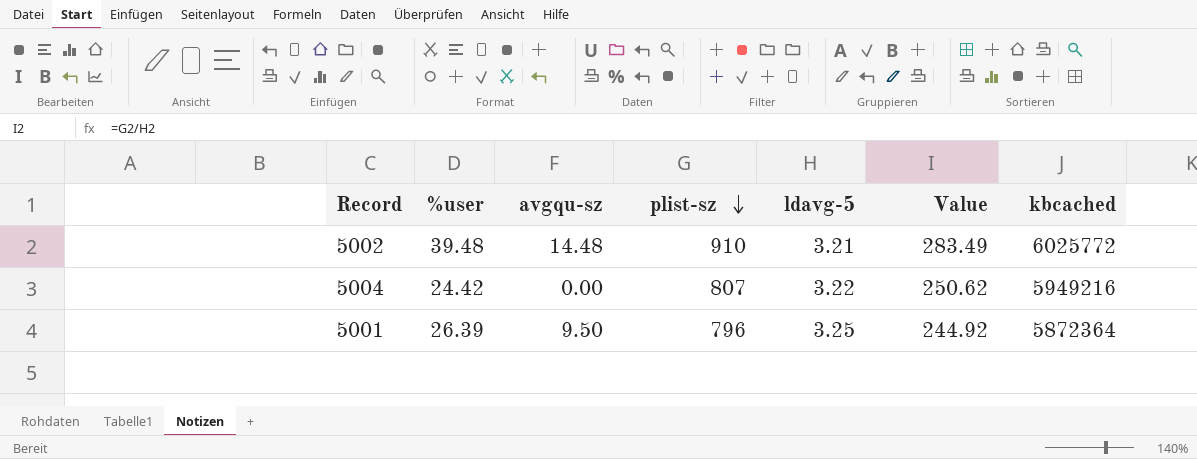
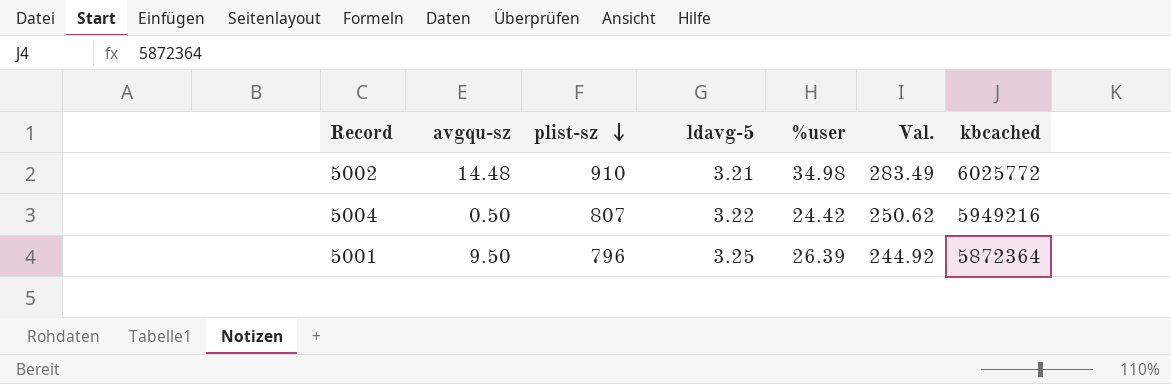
column %user | position: 2 -> 5
column name: Value -> Val.
5002 | %user: 39.48 -> 34.98
5004 | avgqu-sz: 0.00 -> 0.50

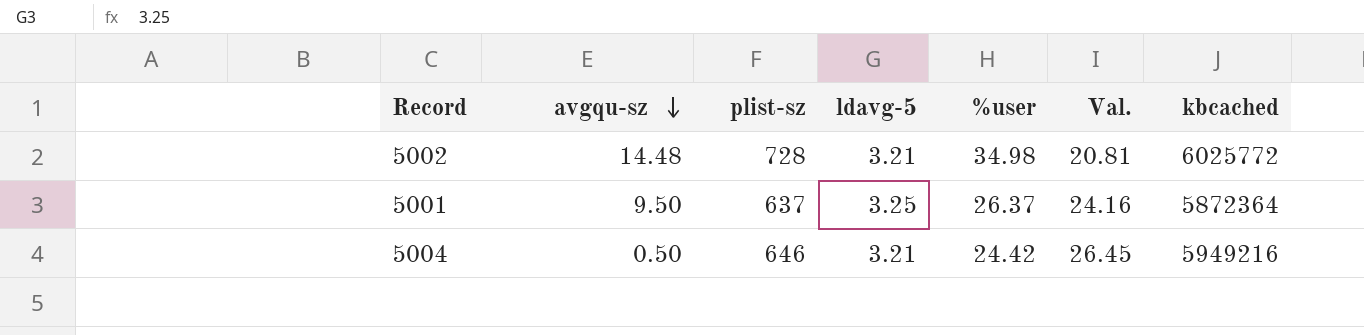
row order: plist-sz descending -> avgqu-sz descending
column Val. | formula: [plist-sz] / [ldavg-5] -> [plist-sz] / [%user]
5002 | plist-sz: 910 -> 728
5001 | plist-sz: 796 -> 637
5001 | %user: 26.39 -> 26.37
5004 | plist-sz: 807 -> 646
5004 | ldavg-5: 3.22 -> 3.21

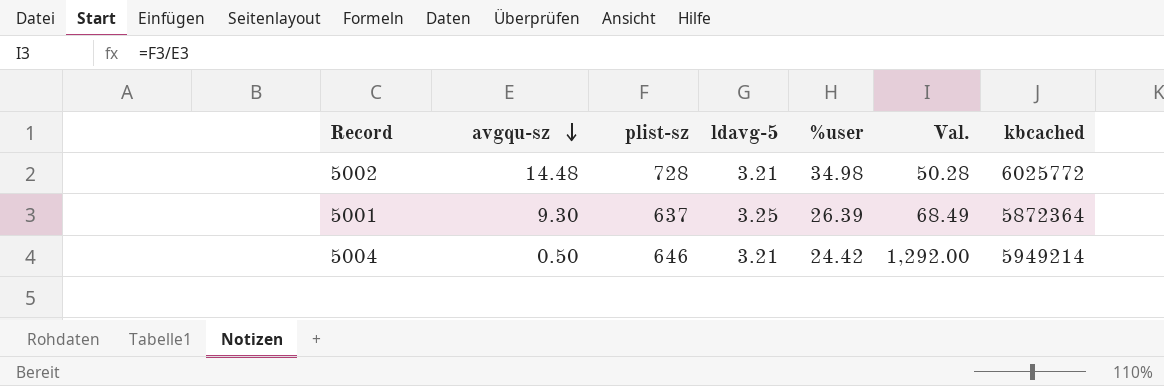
column Val. | formula: [plist-sz] / [%user] -> [plist-sz] / [avgqu-sz]
5001 | avgqu-sz: 9.50 -> 9.30
5001 | %user: 26.37 -> 26.39
5004 | kbcached: 5949216 -> 5949214

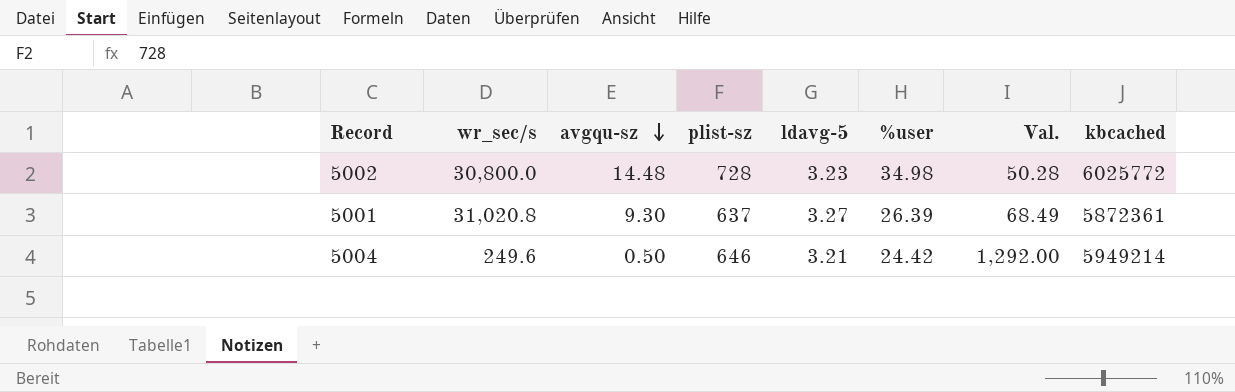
column wr_sec/s | position: none -> 2
5002 | ldavg-5: 3.21 -> 3.23
5001 | ldavg-5: 3.25 -> 3.27
5001 | kbcached: 5872364 -> 5872361

